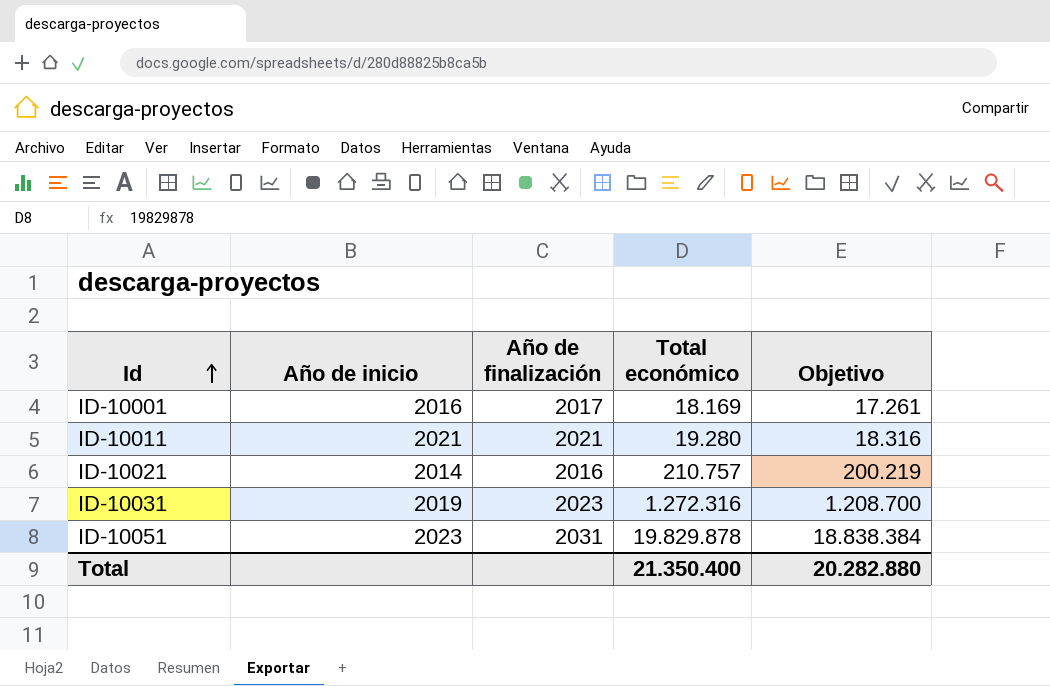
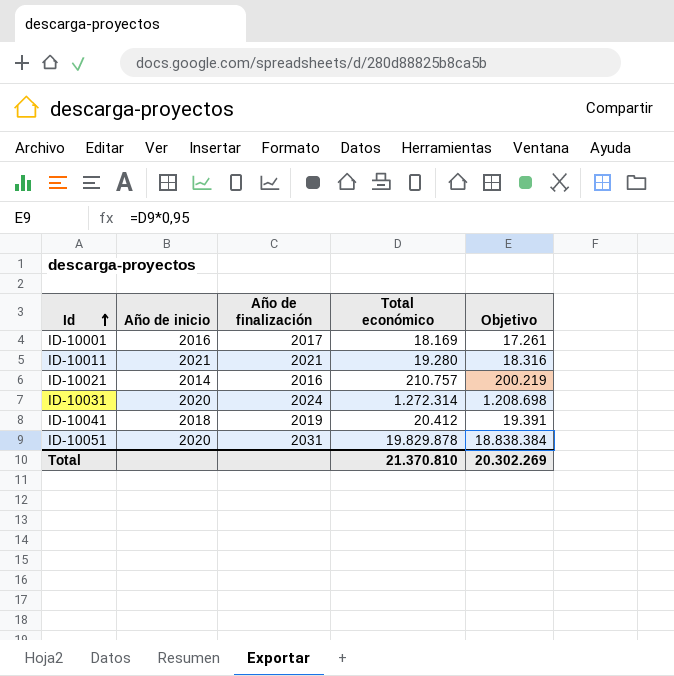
ID-10031 | Año de inicio: 2019 -> 2020
ID-10031 | Año de finalización: 2023 -> 2024
ID-10031 | Total económico: 1.272.316 -> 1.272.314
ID-10031 | Objetivo: 1.208.700 -> 1.208.698
row ID-10041: none -> 2018 | 2019 | 20.412 | 19.391
ID-10051 | Año de inicio: 2023 -> 2020
Total | Total económico: 21.350.400 -> 21.370.810
Total | Objetivo: 20.282.880 -> 20.302.269

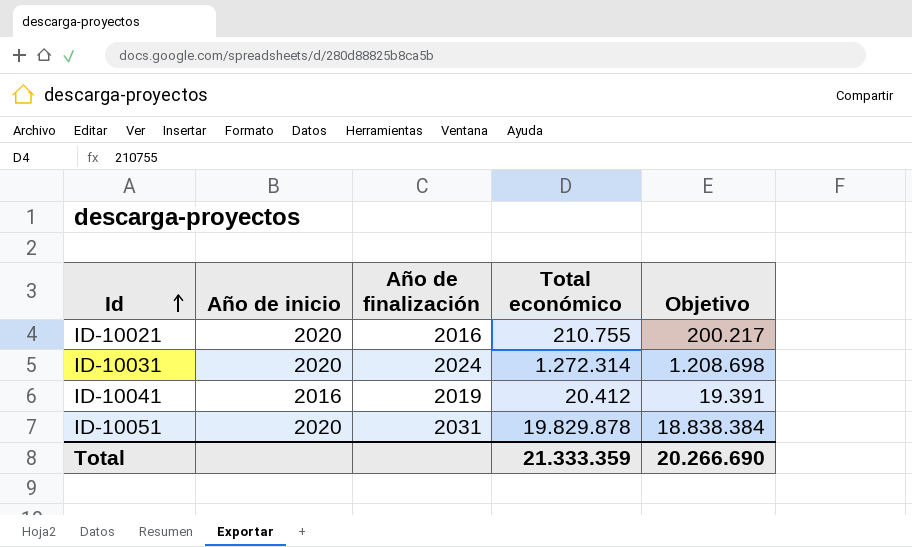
row ID-10001: 2016 | 2017 | 18.169 | 17.261 -> none
row ID-10011: 2021 | 2021 | 19.280 | 18.316 -> none
ID-10021 | Año de inicio: 2014 -> 2020
ID-10021 | Total económico: 210.757 -> 210.755
ID-10021 | Objetivo: 200.219 -> 200.217
ID-10041 | Año de inicio: 2018 -> 2016
Total | Total económico: 21.370.810 -> 21.333.359
Total | Objetivo: 20.302.269 -> 20.266.690

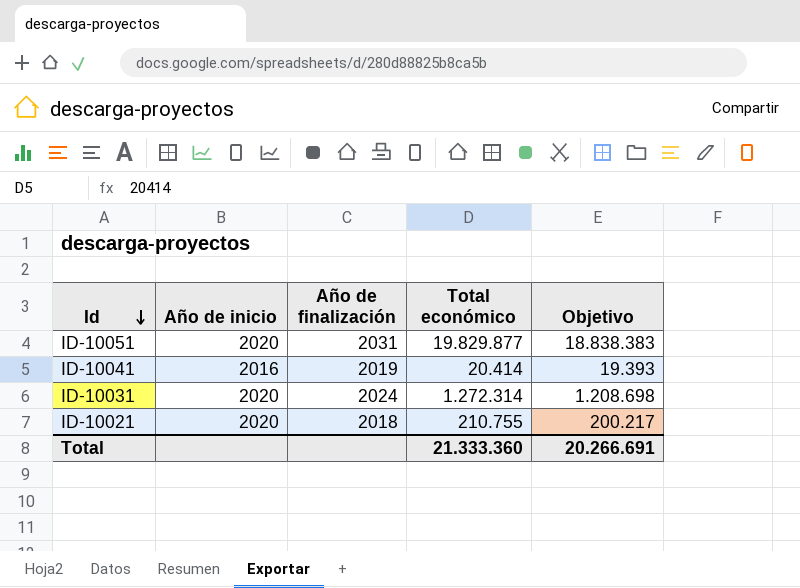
row order: Id ascending -> Id descending
ID-10051 | Total económico: 19.829.878 -> 19.829.877
ID-10051 | Objetivo: 18.838.384 -> 18.838.383
ID-10041 | Total económico: 20.412 -> 20.414
ID-10041 | Objetivo: 19.391 -> 19.393
ID-10021 | Año de finalización: 2016 -> 2018
Total | Total económico: 21.333.359 -> 21.333.360
Total | Objetivo: 20.266.690 -> 20.266.691

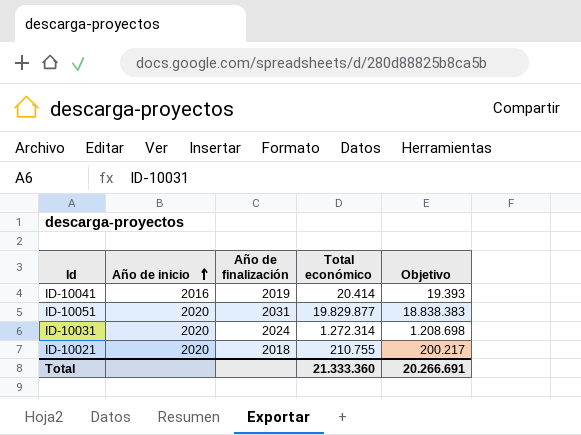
row order: Id descending -> Año de inicio ascending

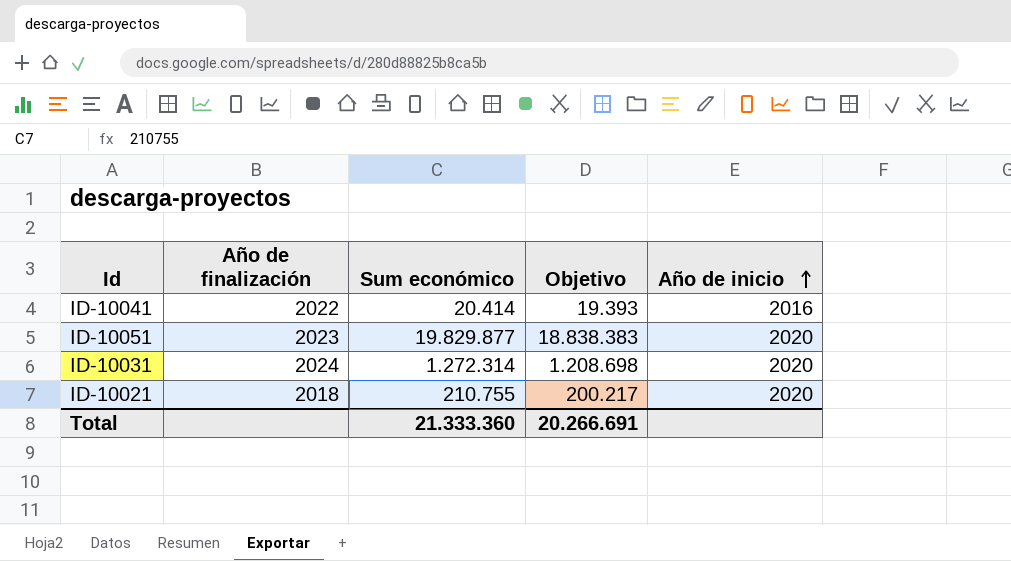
column name: Total económico -> Sum económico
column Año de inicio | position: 2 -> 5
ID-10041 | Año de finalización: 2019 -> 2022
ID-10051 | Año de finalización: 2031 -> 2023

